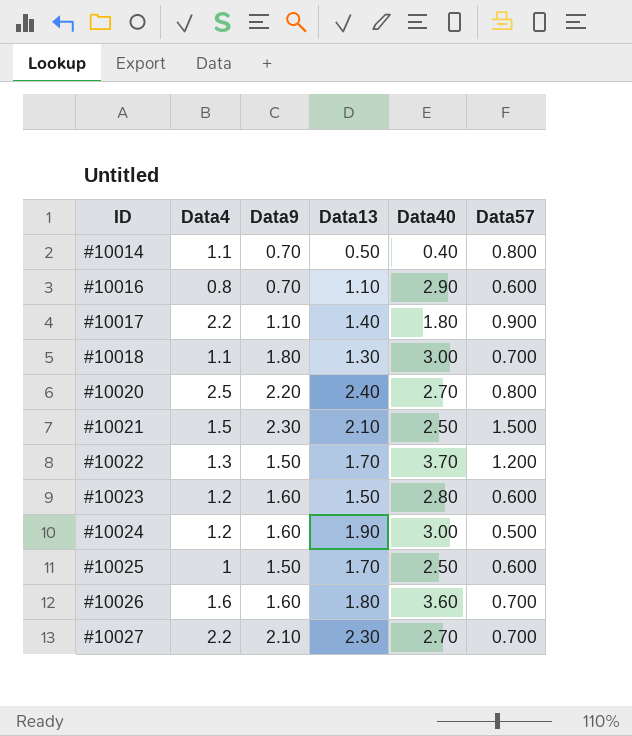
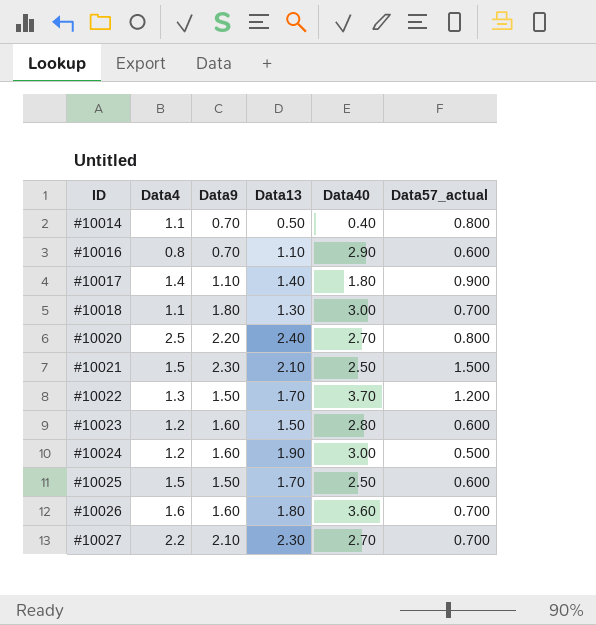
column name: Data57 -> Data57_actual
#10017 | Data4: 2.2 -> 1.4
#10025 | Data4: 1 -> 1.5

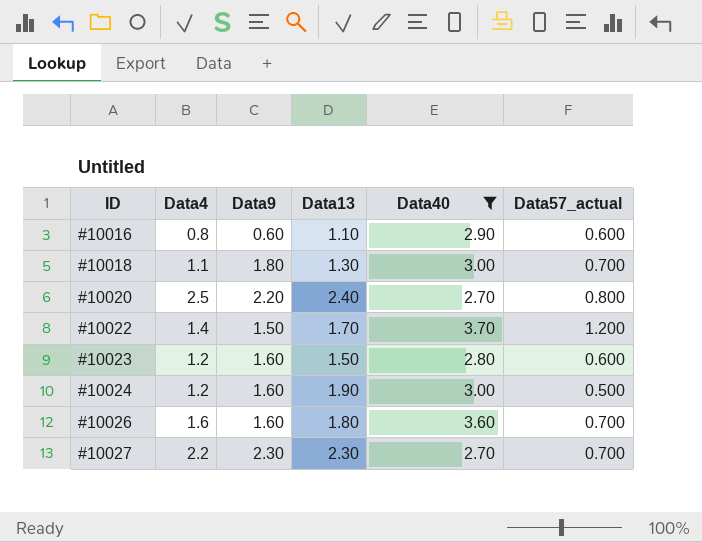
filter: none -> Data40 >= 2.70
#10016 | Data9: 0.70 -> 0.60
#10022 | Data4: 1.3 -> 1.4
#10027 | Data9: 2.10 -> 2.30

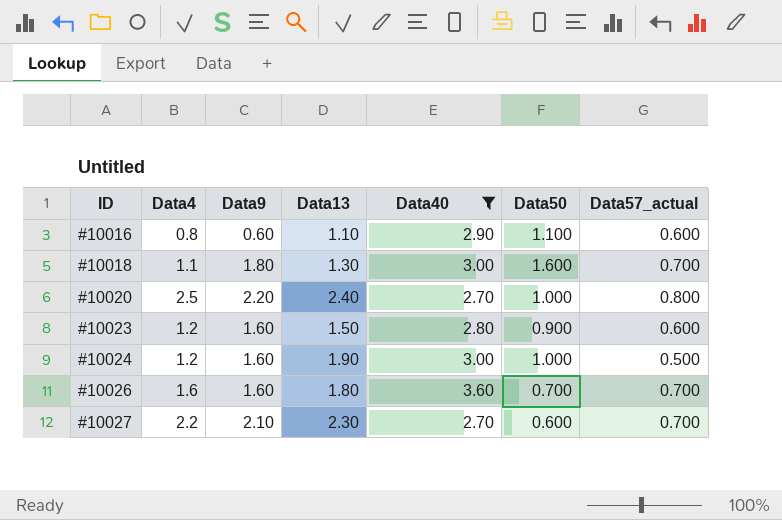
column Data50 | position: none -> 6
row #10022: 1.4 | 1.50 | 1.70 | 3.70 | 1.200 -> none
#10027 | Data9: 2.30 -> 2.10

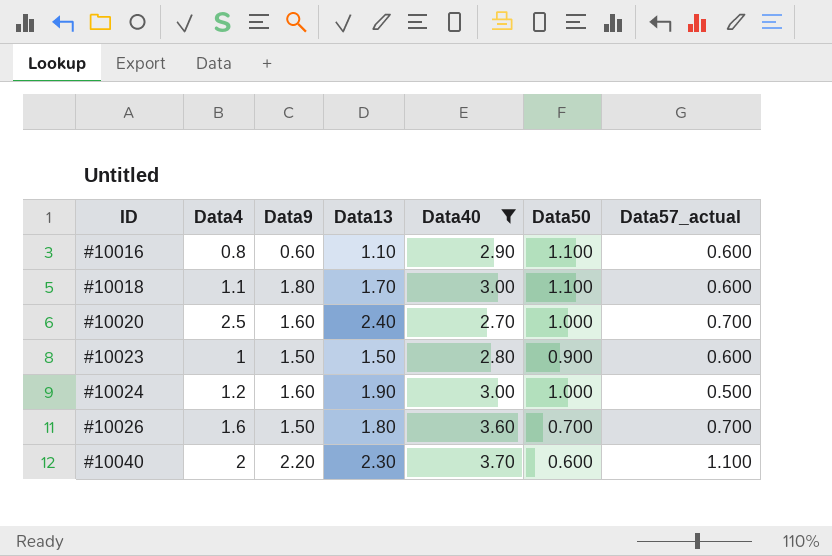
row #10027: 2.2 | 2.10 | 2.30 | 2.70 | 0.600 | 0.700 -> none
#10018 | Data13: 1.30 -> 1.70
#10018 | Data50: 1.600 -> 1.100
#10018 | Data57_actual: 0.700 -> 0.600
#10020 | Data9: 2.20 -> 1.60
#10020 | Data57_actual: 0.800 -> 0.700
#10023 | Data4: 1.2 -> 1
#10023 | Data9: 1.60 -> 1.50
#10026 | Data9: 1.60 -> 1.50
row #10040: none -> 2 | 2.20 | 2.30 | 3.70 | 0.600 | 1.100

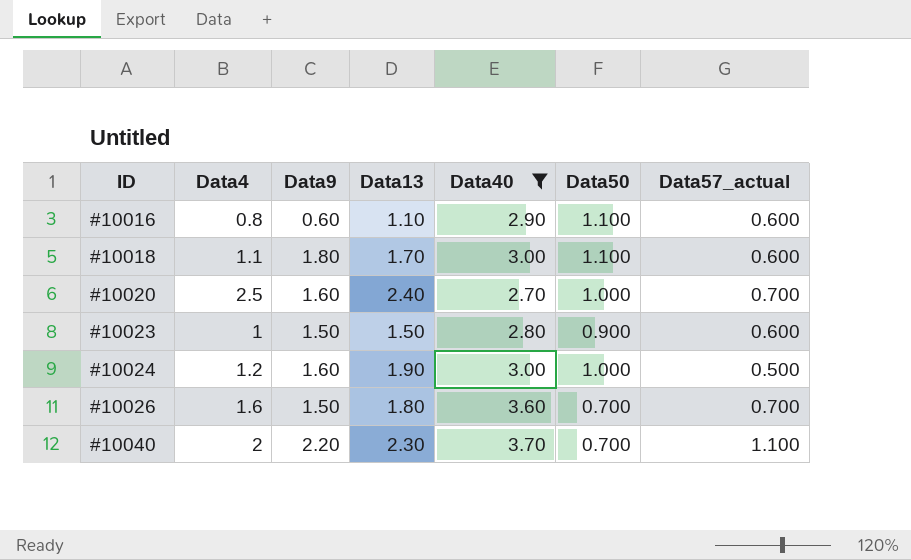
#10040 | Data50: 0.600 -> 0.700

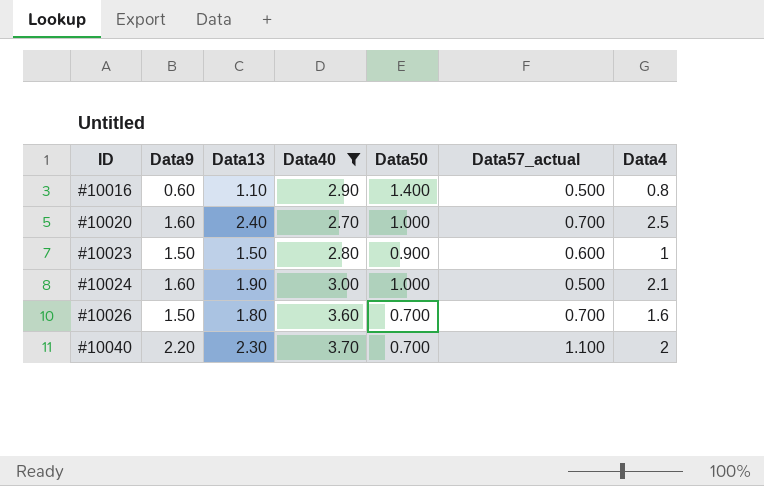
column Data4 | position: 2 -> 7
row #10018: 1.1 | 1.80 | 1.70 | 3.00 | 1.100 | 0.600 -> none
#10016 | Data50: 1.100 -> 1.400
#10016 | Data57_actual: 0.600 -> 0.500
#10024 | Data4: 1.2 -> 2.1

